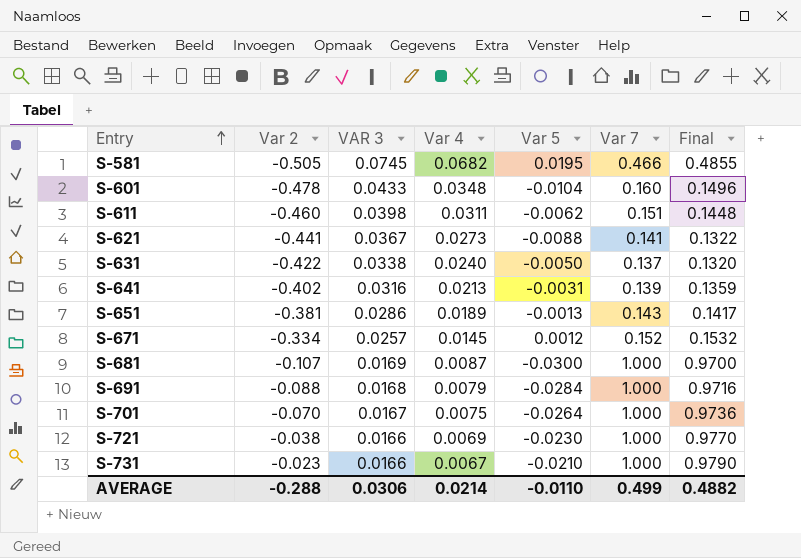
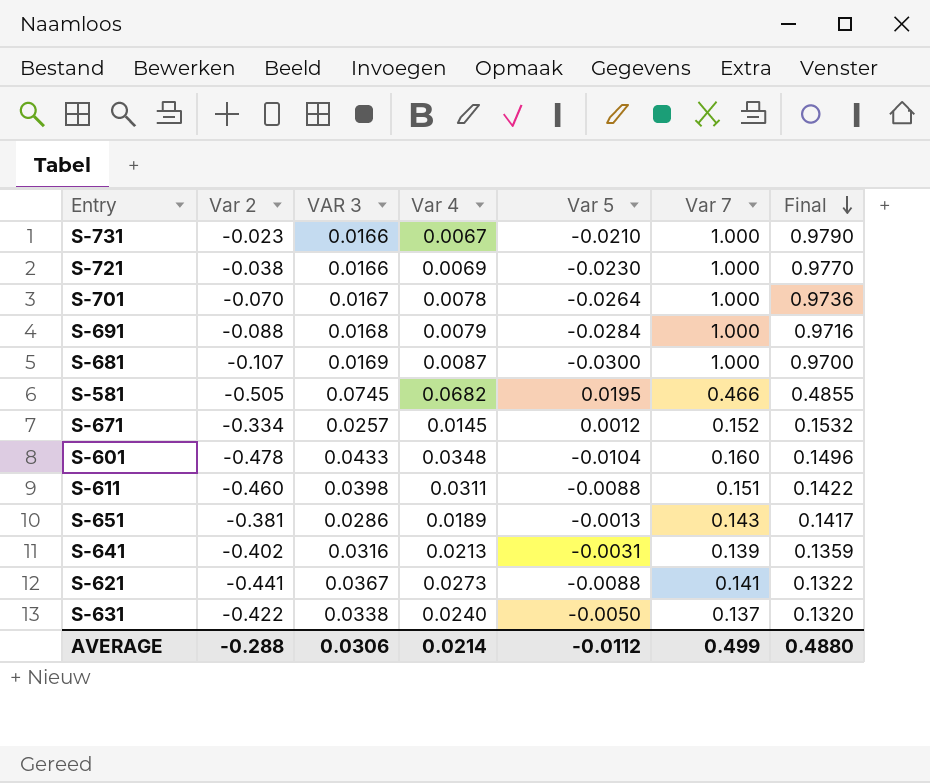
row order: Entry ascending -> Final descending
S-701 | Var 4: 0.0075 -> 0.0078
S-611 | Var 5: -0.0062 -> -0.0088
S-611 | Final: 0.1448 -> 0.1422
AVERAGE | Var 5: -0.0110 -> -0.0112
AVERAGE | Final: 0.4882 -> 0.4880

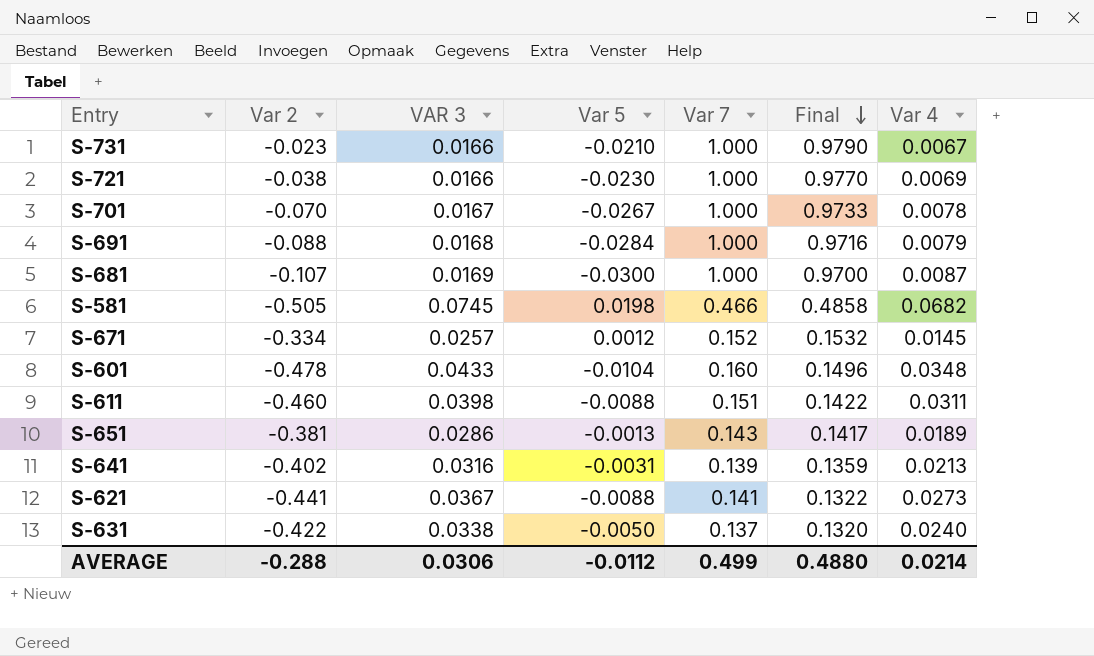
column Var 4 | position: 4 -> 7
S-701 | Var 5: -0.0264 -> -0.0267
S-701 | Final: 0.9736 -> 0.9733
S-581 | Var 5: 0.0195 -> 0.0198
S-581 | Final: 0.4855 -> 0.4858

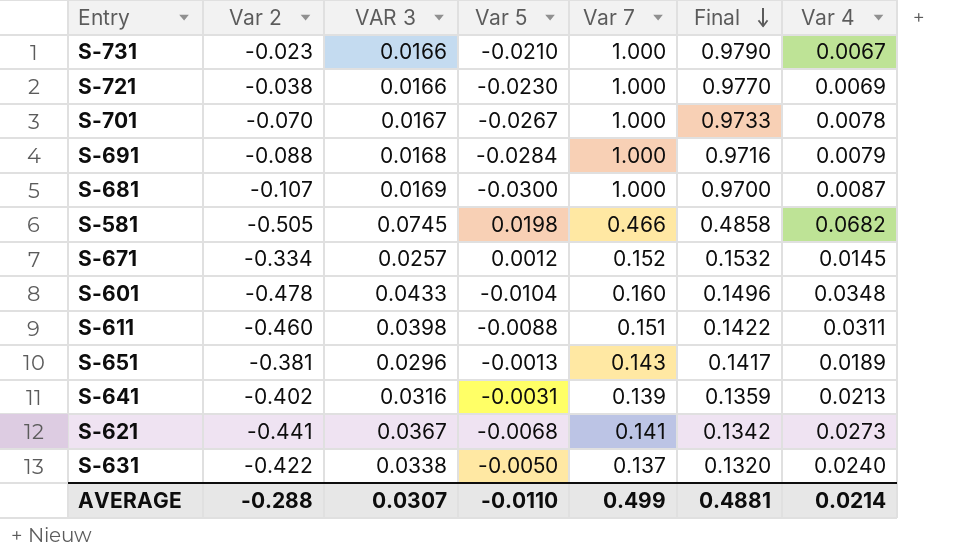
S-651 | VAR 3: 0.0286 -> 0.0296
S-621 | Var 5: -0.0088 -> -0.0068
S-621 | Final: 0.1322 -> 0.1342
AVERAGE | VAR 3: 0.0306 -> 0.0307
AVERAGE | Var 5: -0.0112 -> -0.0110
AVERAGE | Final: 0.4880 -> 0.4881

